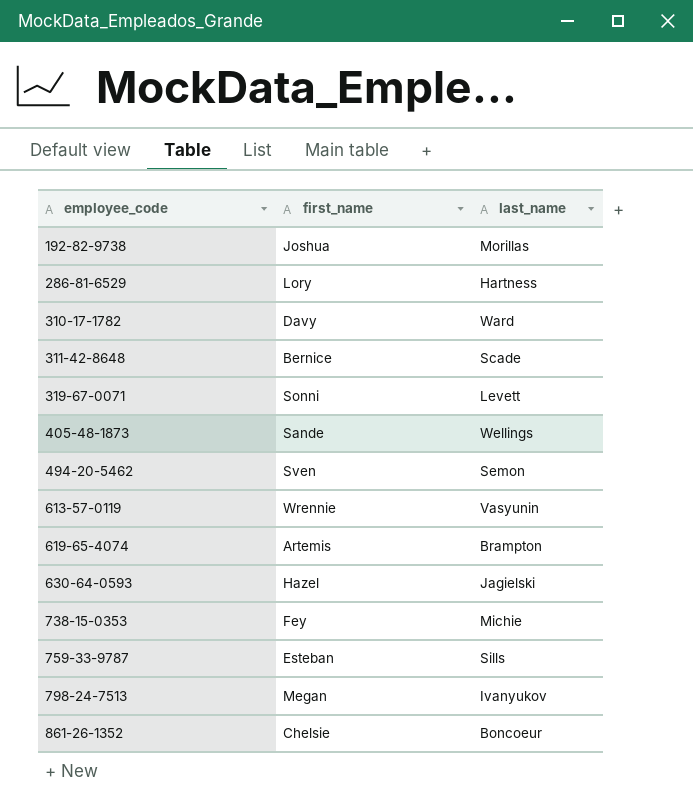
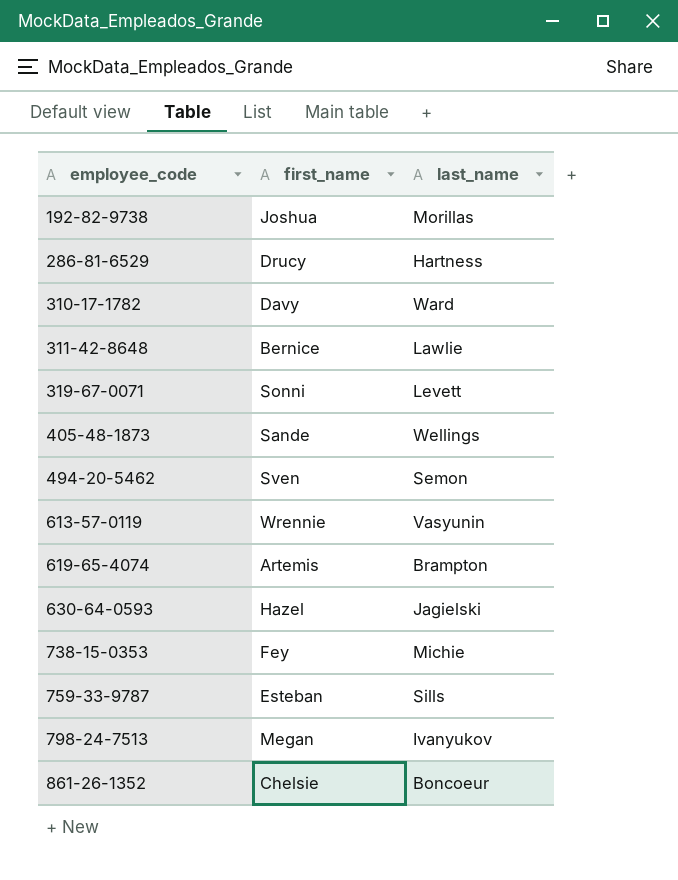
286-81-6529 | first_name: Lory -> Drucy
311-42-8648 | last_name: Scade -> Lawlie

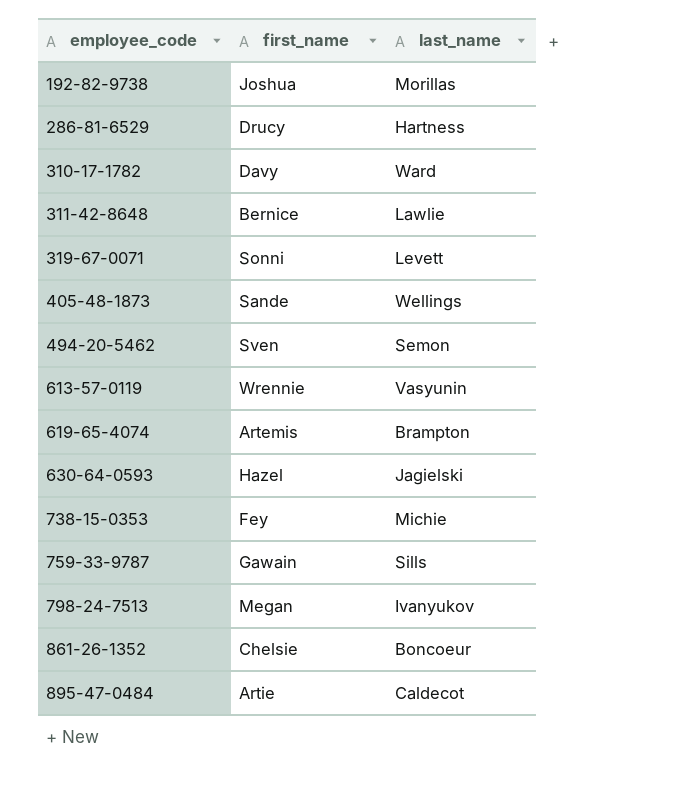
759-33-9787 | first_name: Esteban -> Gawain
row 895-47-0484: none -> Artie | Caldecot

